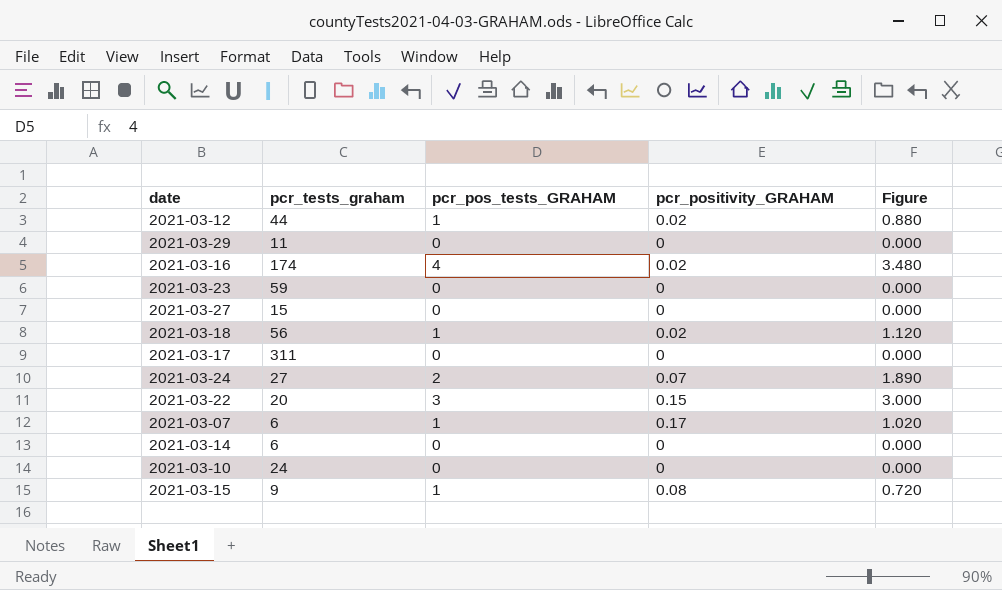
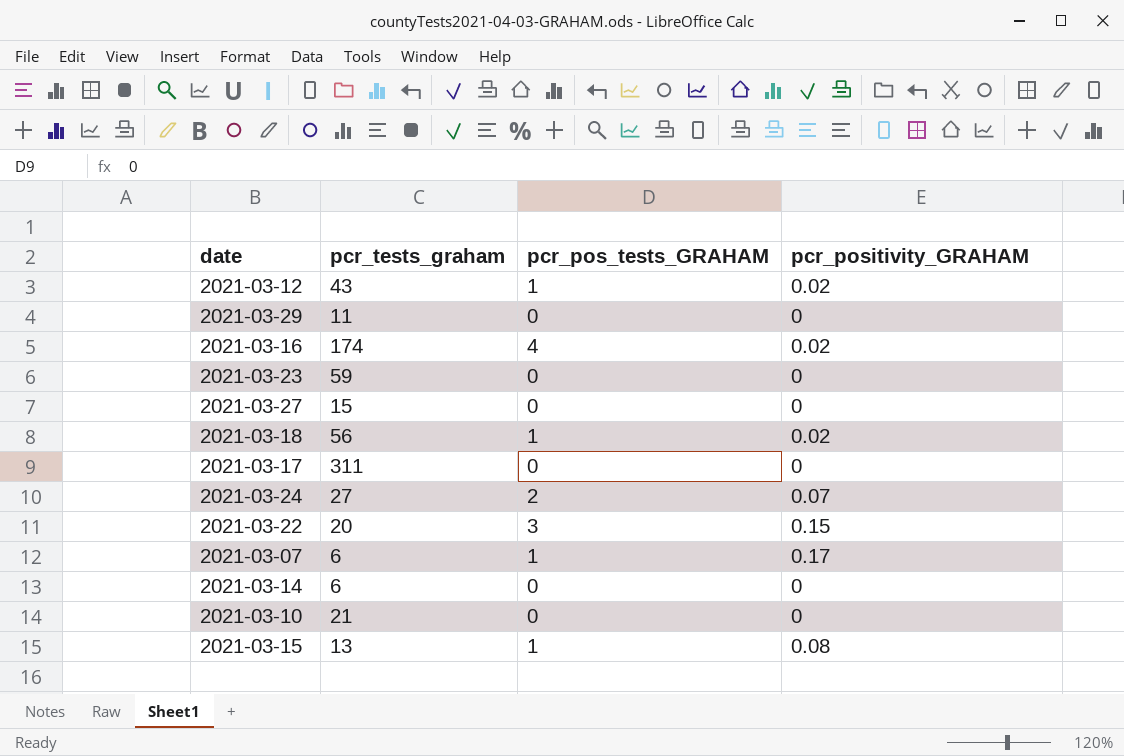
column Figure | formula: [pcr_tests_graham] * [pcr_positivity_GRAHAM] -> none
2021-03-12 | pcr_tests_graham: 44 -> 43
2021-03-10 | pcr_tests_graham: 24 -> 21
2021-03-15 | pcr_tests_graham: 9 -> 13

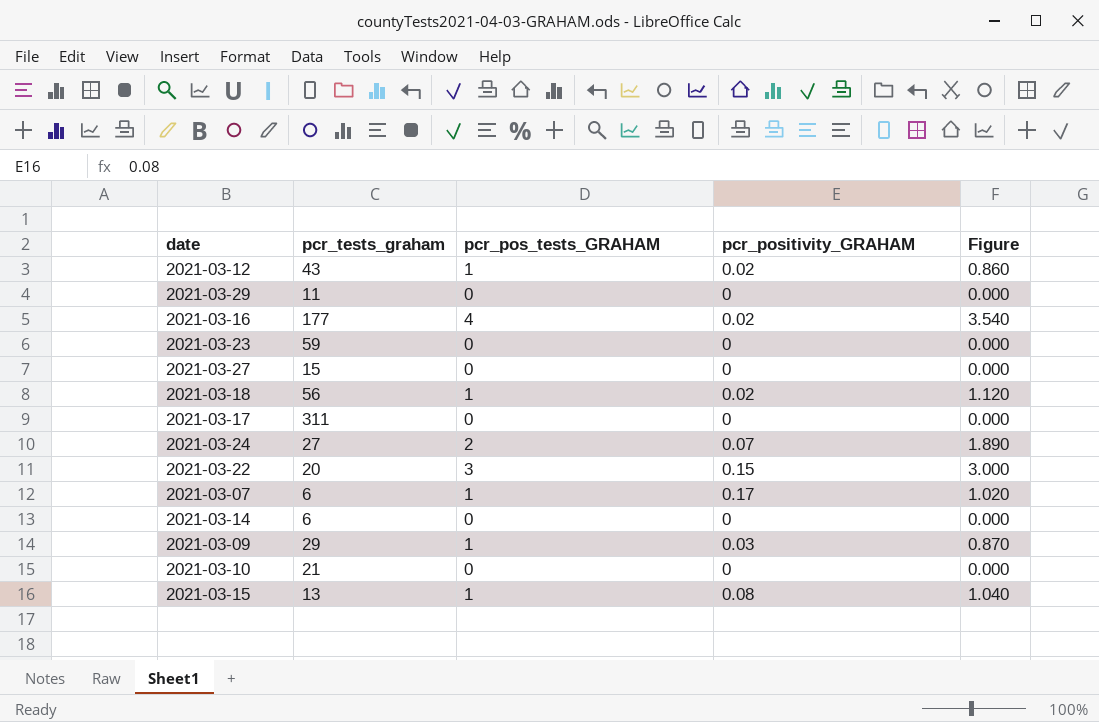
column Figure | formula: none -> [pcr_tests_graham] * [pcr_positivity_GRAHAM]
2021-03-16 | pcr_tests_graham: 174 -> 177
row 2021-03-09: none -> 29 | 1 | 0.03 | 0.870

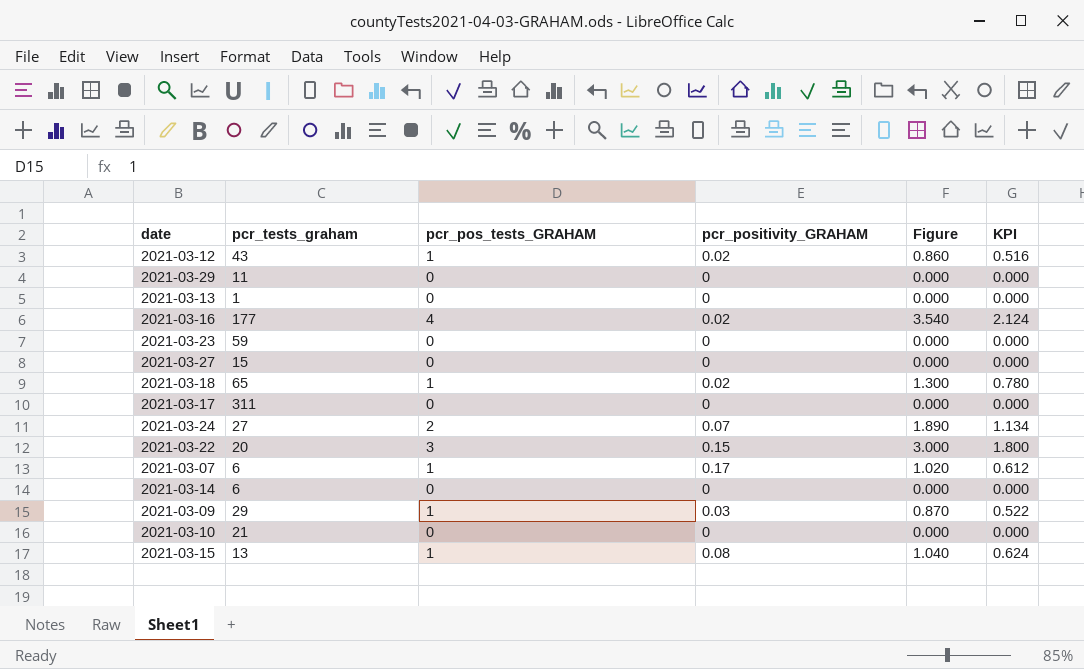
column KPI | formula: none -> [Figure] * 0.6
row 2021-03-13: none -> 1 | 0 | 0 | 0.000 | 0.000
2021-03-18 | pcr_tests_graham: 56 -> 65
2021-03-18 | Figure: 1.120 -> 1.300

